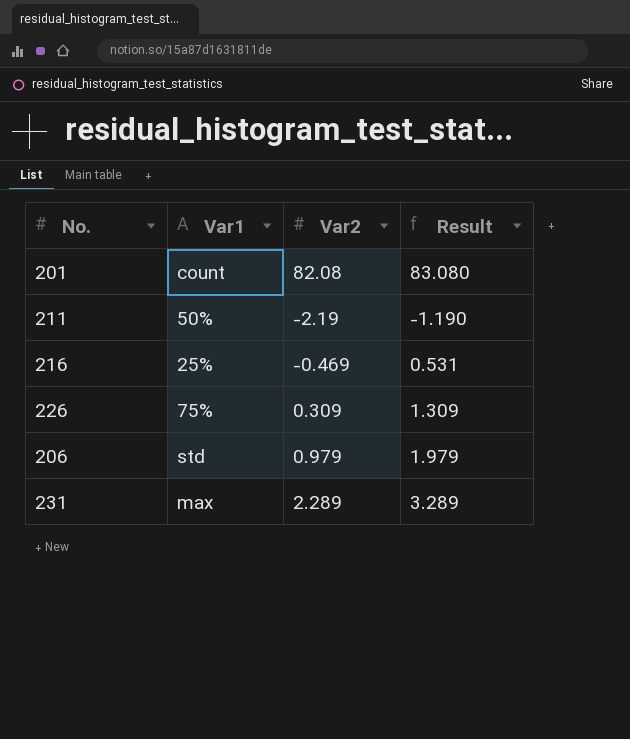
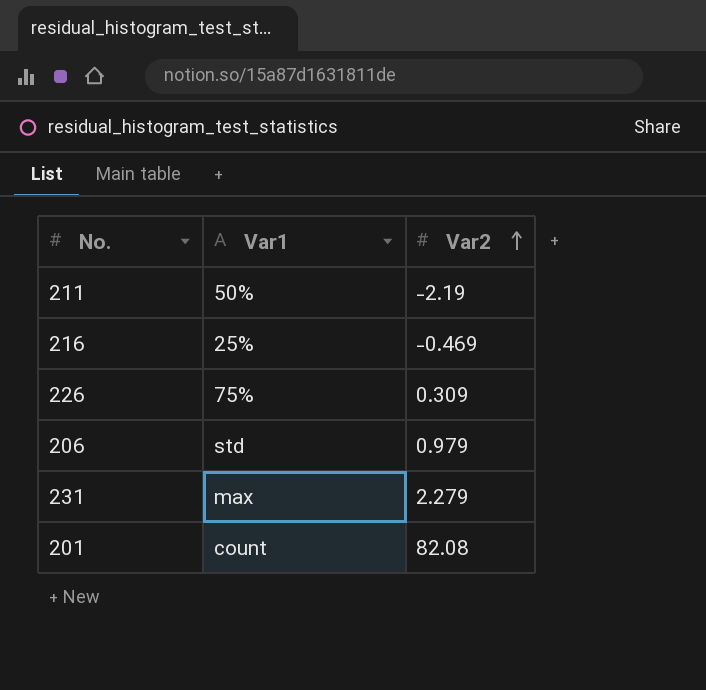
row order: none -> Var2 ascending
column Result | formula: [Var2] + 1 -> none
231 | Var2: 2.289 -> 2.279

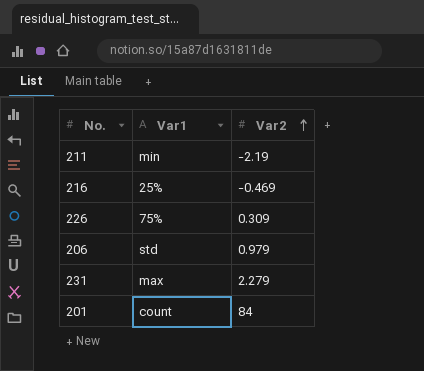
211 | Var1: 50% -> min
201 | Var2: 82.08 -> 84

